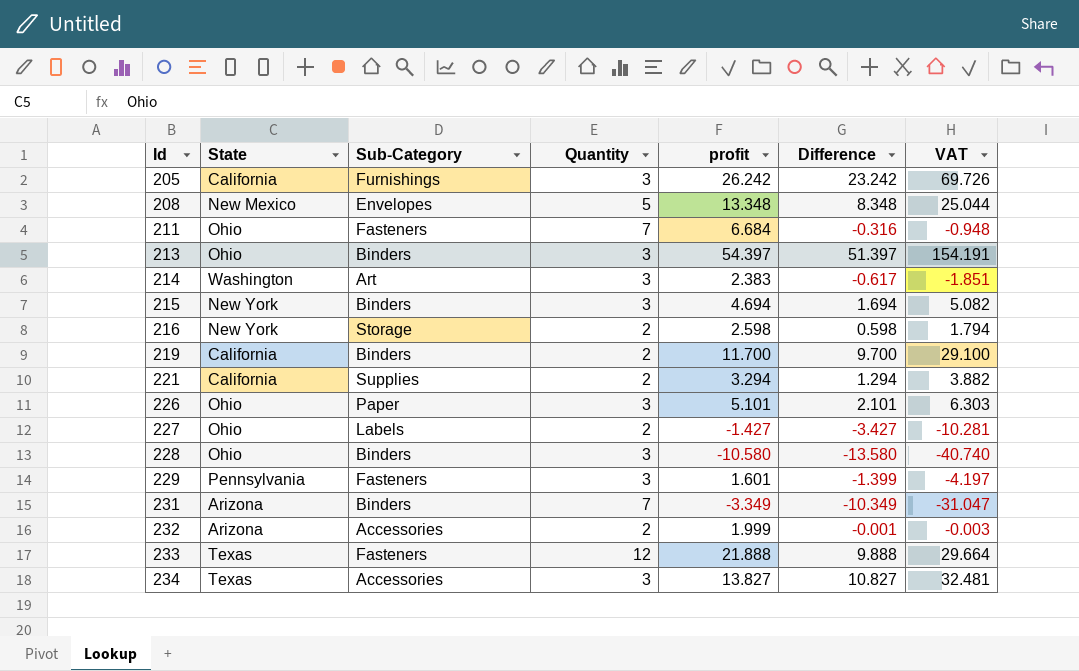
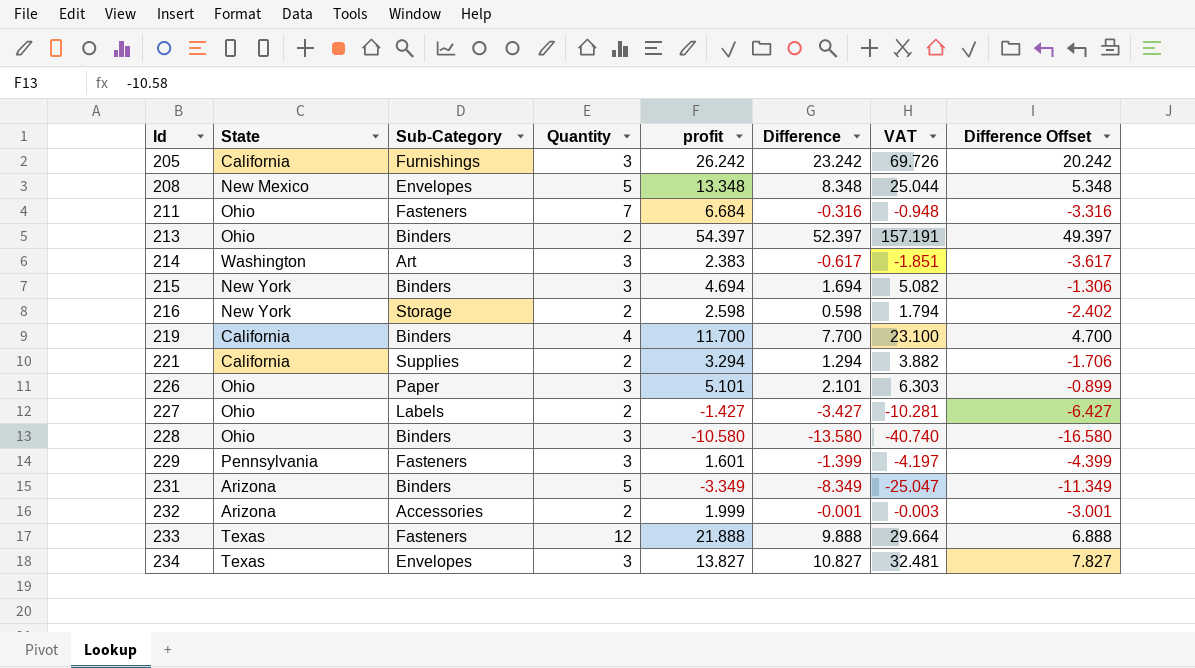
column Difference Offset | formula: none -> [Difference] - 3
213 | Quantity: 3 -> 2
213 | Difference: 51.397 -> 52.397
213 | VAT: 154.191 -> 157.191
219 | Quantity: 2 -> 4
219 | Difference: 9.700 -> 7.700
219 | VAT: 29.100 -> 23.100
231 | Quantity: 7 -> 5
231 | Difference: -10.349 -> -8.349
231 | VAT: -31.047 -> -25.047
234 | Sub-Category: Accessories -> Envelopes

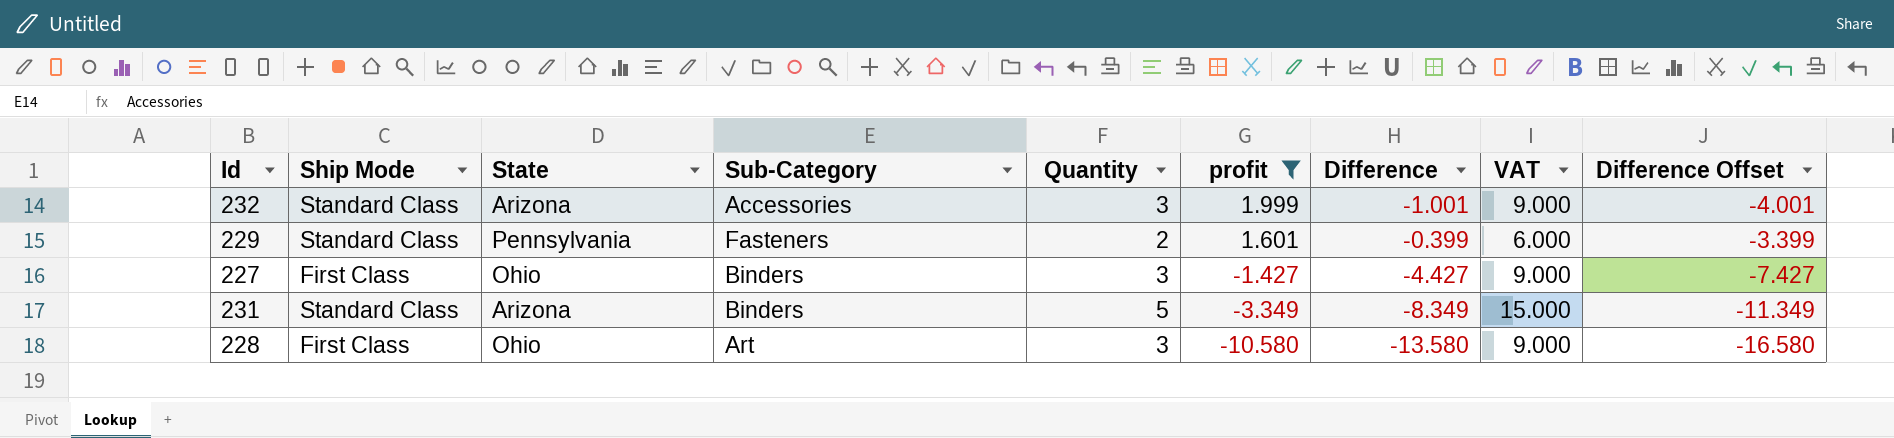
filter: none -> profit <= 1.999
row order: Id ascending -> profit descending
column Ship Mode | position: none -> 2
column VAT | formula: [Difference] * 3 -> [Quantity] * 3
232 | Quantity: 2 -> 3
232 | Difference: -0.001 -> -1.001
232 | Difference Offset: -3.001 -> -4.001
229 | Quantity: 3 -> 2
229 | Difference: -1.399 -> -0.399
229 | Difference Offset: -4.399 -> -3.399
227 | Sub-Category: Labels -> Binders
227 | Quantity: 2 -> 3
227 | Difference: -3.427 -> -4.427
227 | Difference Offset: -6.427 -> -7.427
228 | Sub-Category: Binders -> Art

